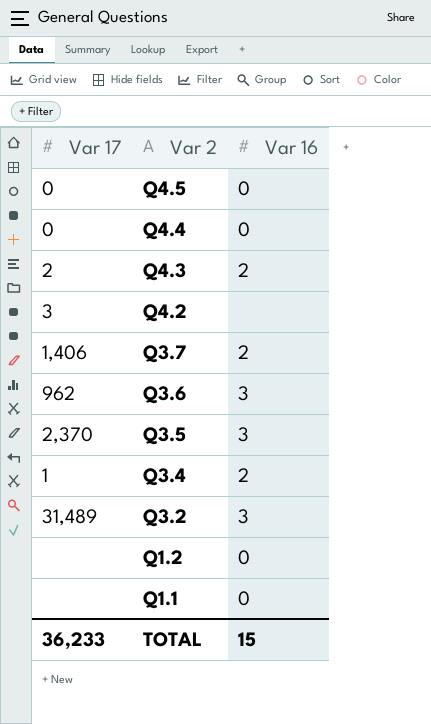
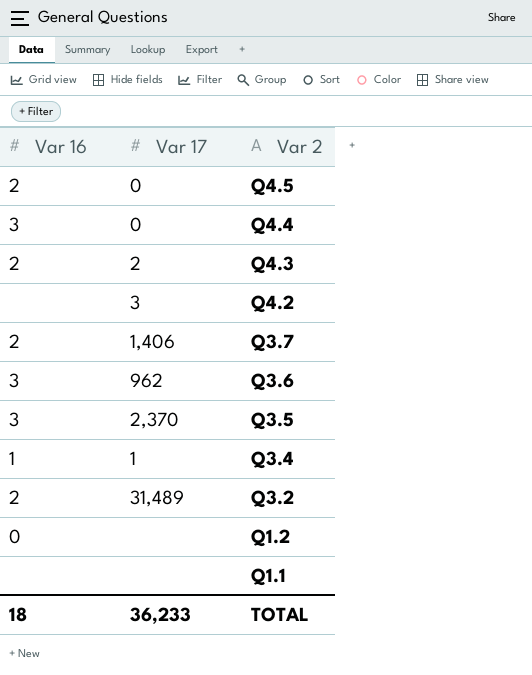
column Var 16 | position: 3 -> 1
Q4.5 | Var 16: 0 -> 2
Q4.4 | Var 16: 0 -> 3
Q3.4 | Var 16: 2 -> 1
Q3.2 | Var 16: 3 -> 2
Q1.1 | Var 16: 0 -> none
TOTAL | Var 16: 15 -> 18

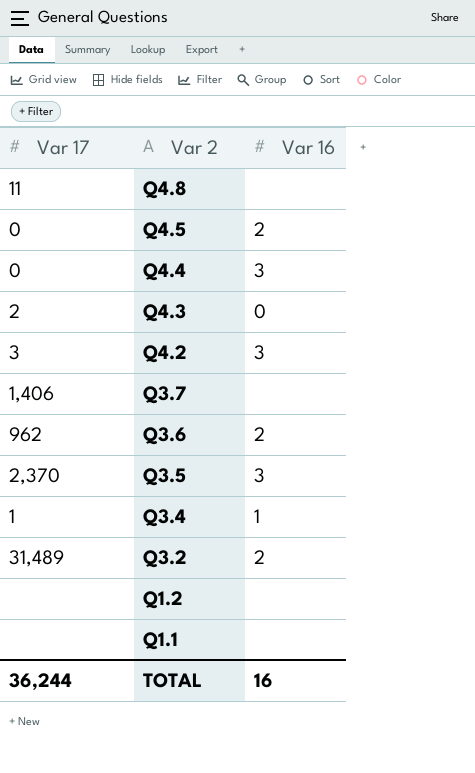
column Var 16 | position: 1 -> 3
row Q4.8: none -> 11 | none
Q4.3 | Var 16: 2 -> 0
Q4.2 | Var 16: none -> 3
Q3.7 | Var 16: 2 -> none
Q3.6 | Var 16: 3 -> 2
Q1.2 | Var 16: 0 -> none
TOTAL | Var 17: 36,233 -> 36,244
TOTAL | Var 16: 18 -> 16

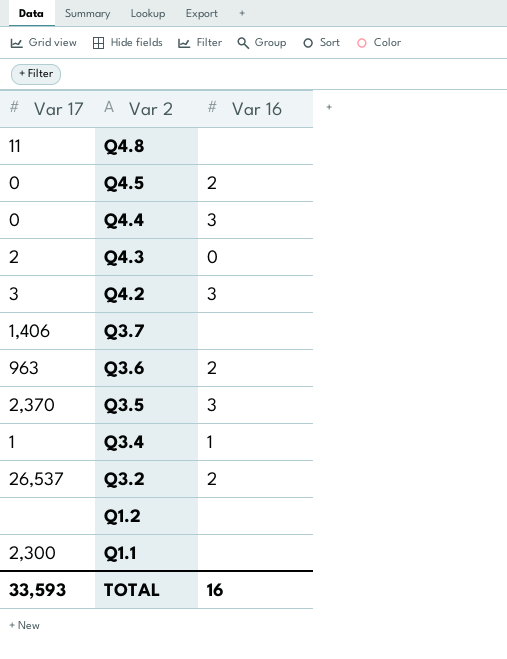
Q3.6 | Var 17: 962 -> 963
Q3.2 | Var 17: 31,489 -> 26,537
Q1.1 | Var 17: none -> 2,300
TOTAL | Var 17: 36,244 -> 33,593

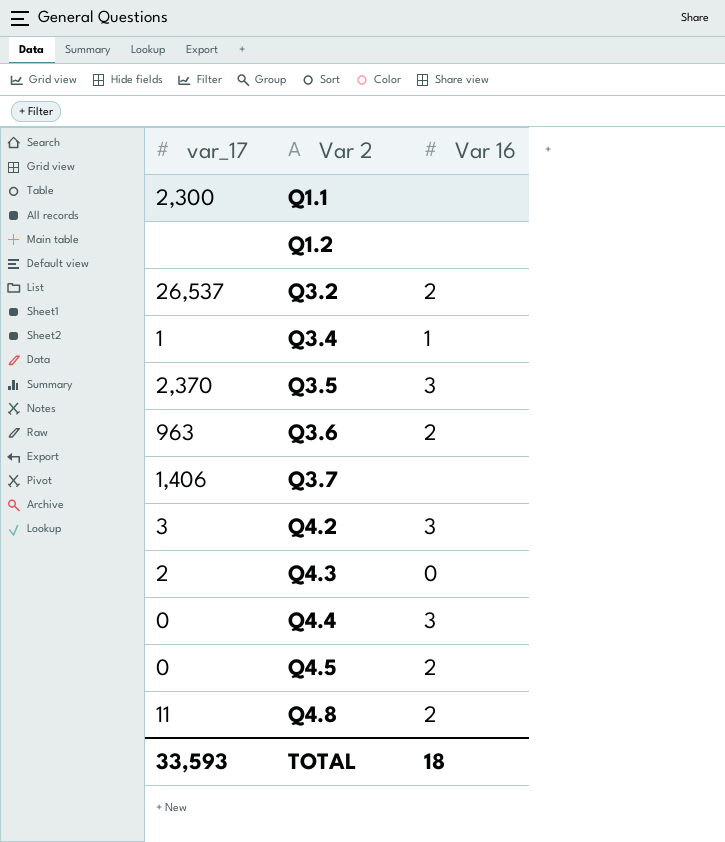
row order: Var 2 descending -> Var 2 ascending
column name: Var 17 -> var_17
Q4.8 | Var 16: none -> 2
TOTAL | Var 16: 16 -> 18

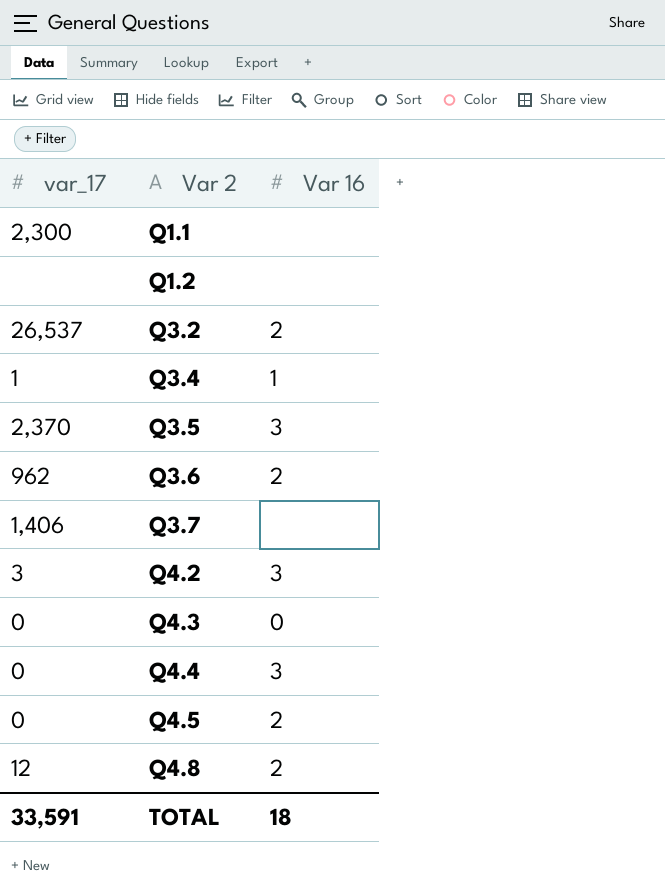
Q3.6 | var_17: 963 -> 962
Q4.3 | var_17: 2 -> 0
Q4.8 | var_17: 11 -> 12
TOTAL | var_17: 33,593 -> 33,591

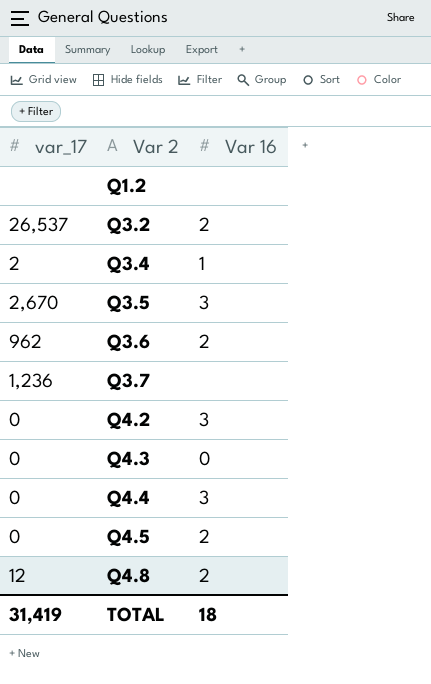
row Q1.1: 2,300 | none -> none
Q3.4 | var_17: 1 -> 2
Q3.5 | var_17: 2,370 -> 2,670
Q3.7 | var_17: 1,406 -> 1,236
Q4.2 | var_17: 3 -> 0
TOTAL | var_17: 33,591 -> 31,419

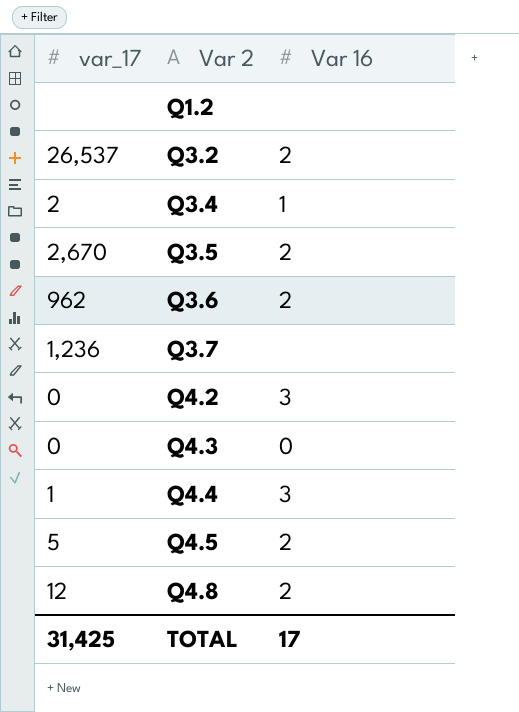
Q3.5 | Var 16: 3 -> 2
Q4.4 | var_17: 0 -> 1
Q4.5 | var_17: 0 -> 5
TOTAL | var_17: 31,419 -> 31,425
TOTAL | Var 16: 18 -> 17

